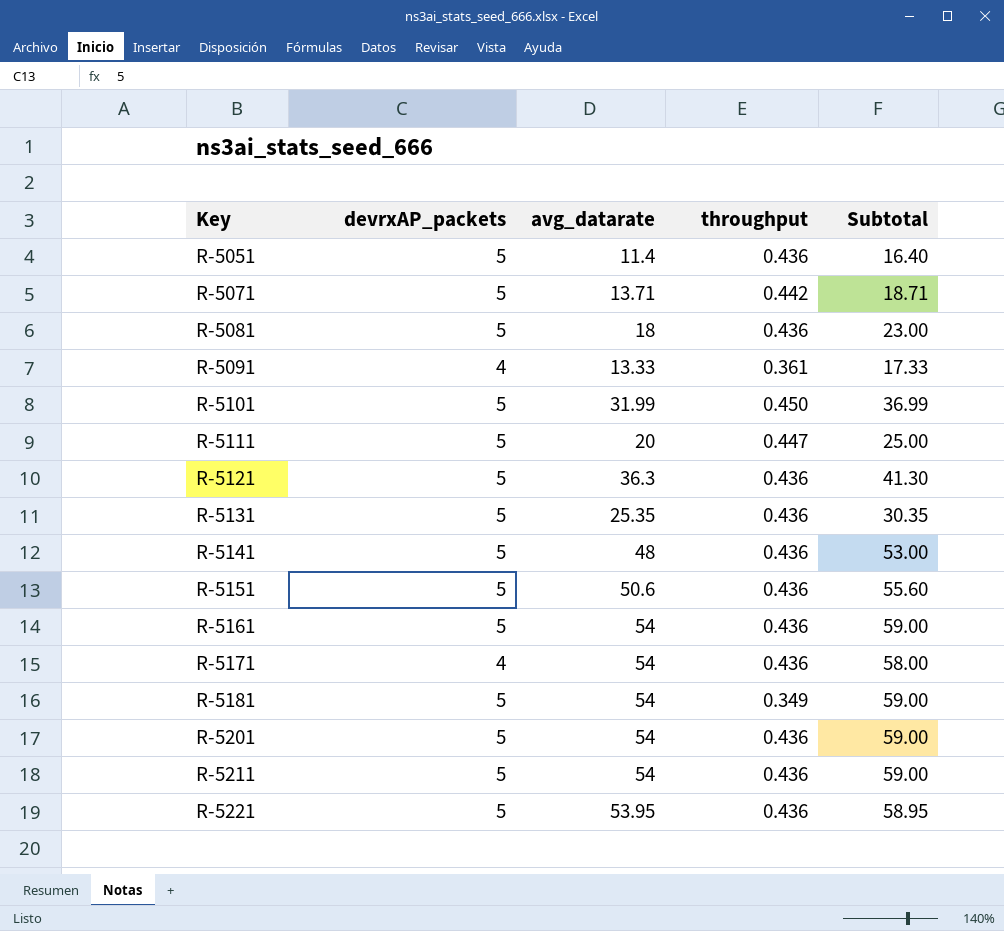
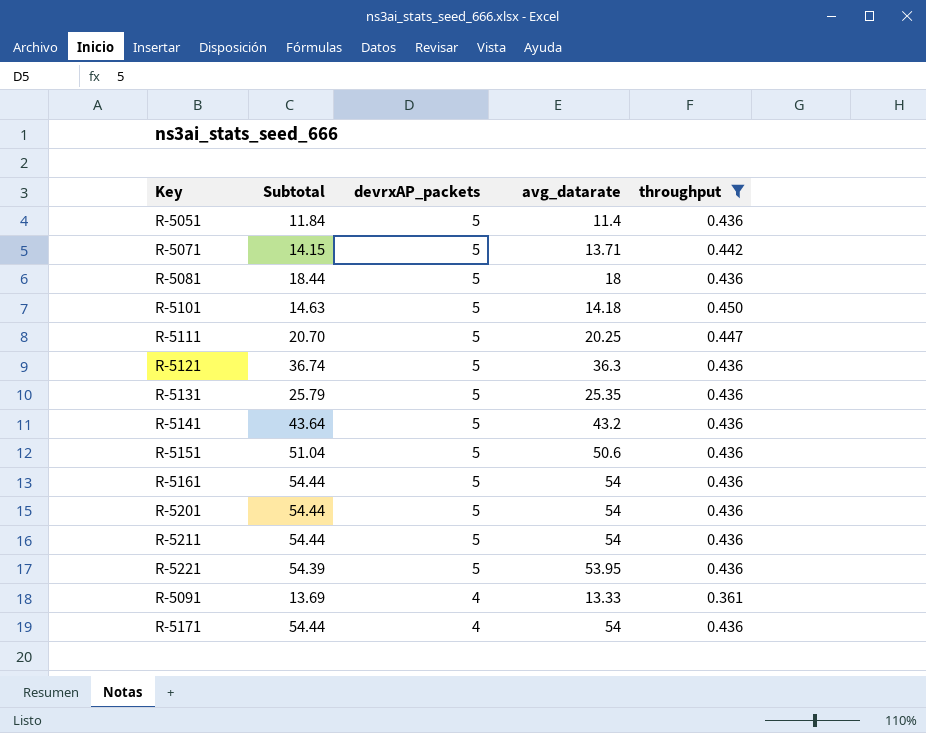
filter: none -> throughput != 0.349
row order: Key ascending -> devrxAP_packets descending
column Subtotal | formula: [devrxAP_packets] + [avg_datarate] -> [avg_datarate] + [throughput]
column Subtotal | position: 5 -> 2
R-5101 | avg_datarate: 31.99 -> 14.18
R-5111 | avg_datarate: 20 -> 20.25
R-5141 | avg_datarate: 48 -> 43.2

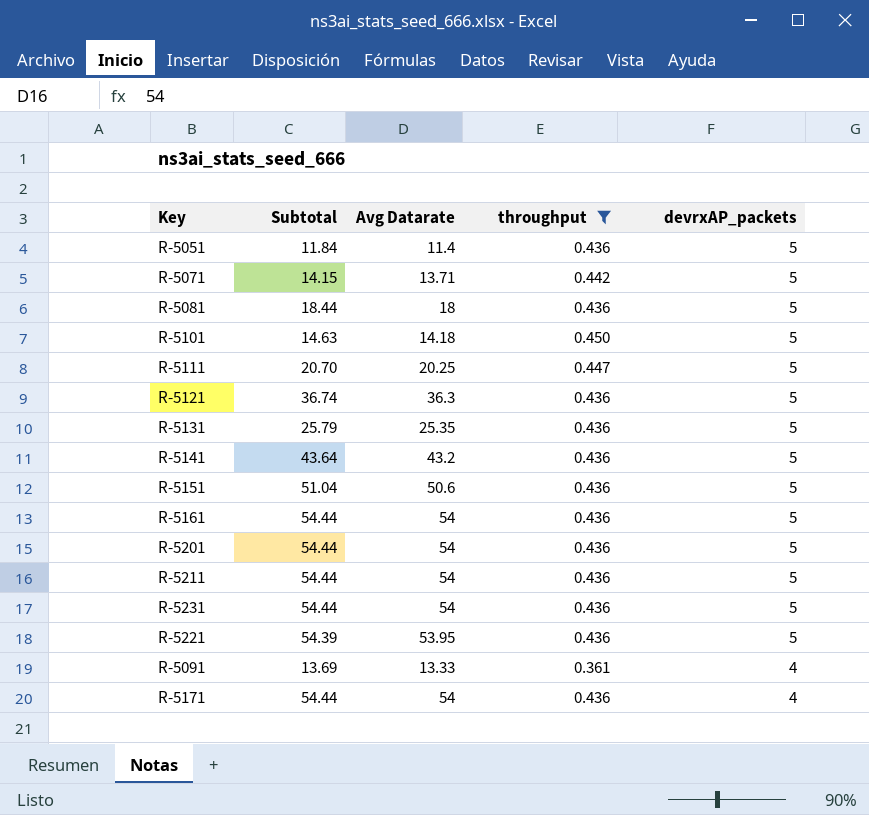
column name: avg_datarate -> Avg Datarate
column devrxAP_packets | position: 3 -> 5
row R-5231: none -> 54.44 | 54 | 0.436 | 5

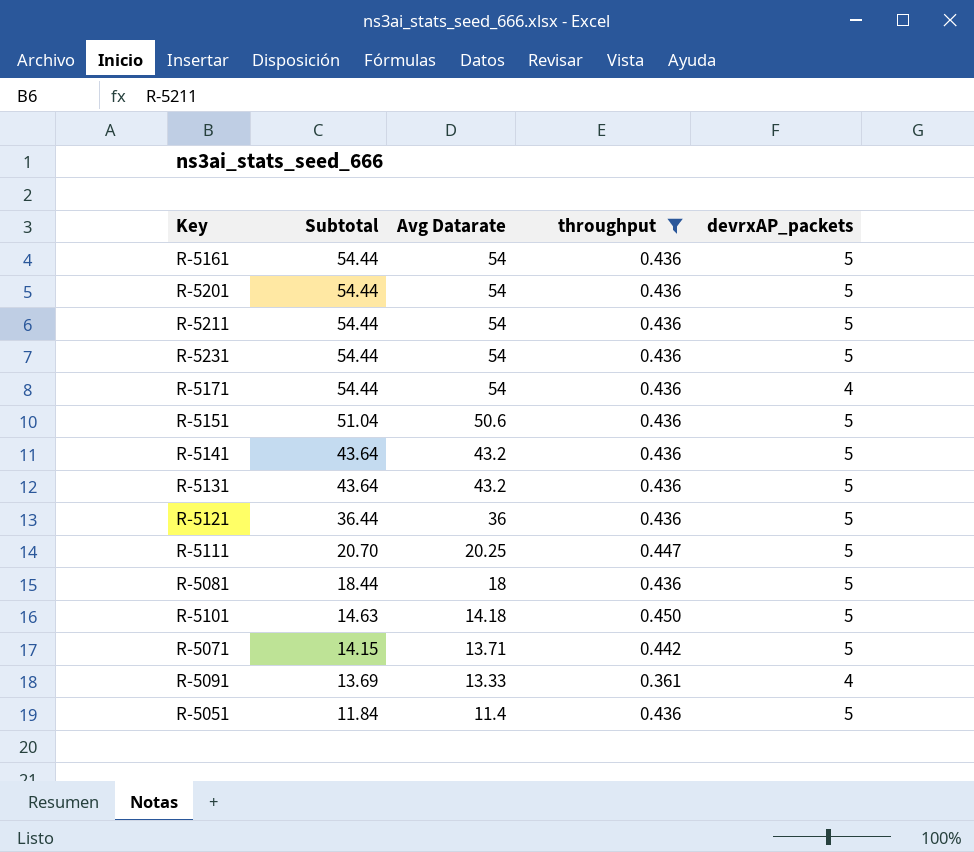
row order: devrxAP_packets descending -> Subtotal descending
row R-5221: 54.39 | 53.95 | 0.436 | 5 -> none
R-5131 | Subtotal: 25.79 -> 43.64
R-5131 | Avg Datarate: 25.35 -> 43.2
R-5121 | Subtotal: 36.74 -> 36.44
R-5121 | Avg Datarate: 36.3 -> 36

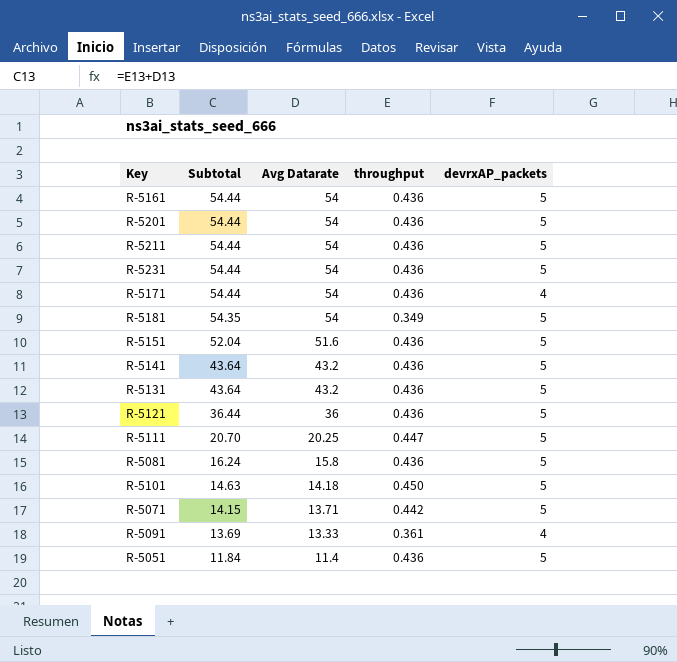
filter: throughput != 0.349 -> none
R-5151 | Subtotal: 51.04 -> 52.04
R-5151 | Avg Datarate: 50.6 -> 51.6
R-5081 | Subtotal: 18.44 -> 16.24
R-5081 | Avg Datarate: 18 -> 15.8

